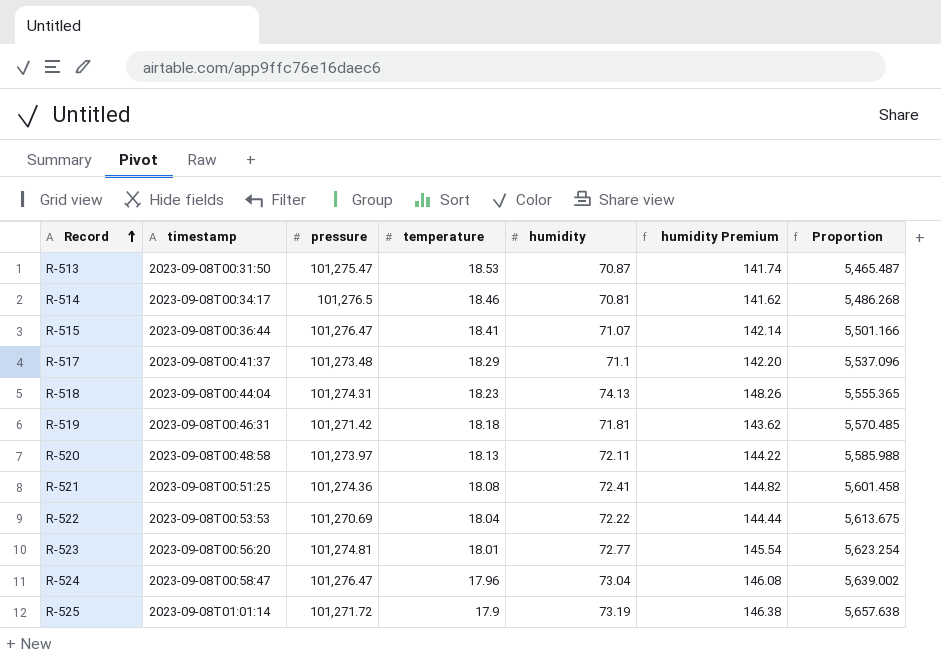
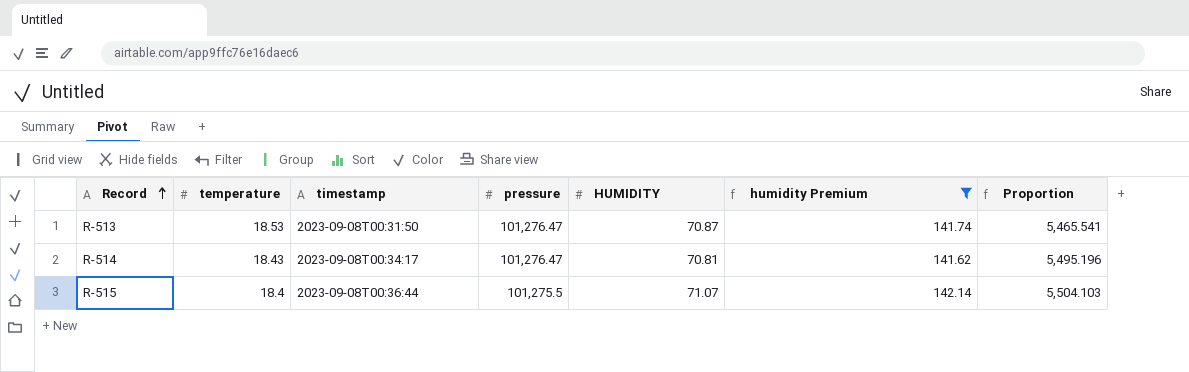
filter: none -> humidity Premium <= 142.14
column temperature | position: 4 -> 2
column name: humidity -> HUMIDITY
R-513 | pressure: 101,275.47 -> 101,276.47
R-513 | Proportion: 5,465.487 -> 5,465.541
R-514 | temperature: 18.46 -> 18.43
R-514 | pressure: 101,276.5 -> 101,276.47
R-514 | Proportion: 5,486.268 -> 5,495.196
R-515 | temperature: 18.41 -> 18.4
R-515 | pressure: 101,276.47 -> 101,275.5
R-515 | Proportion: 5,501.166 -> 5,504.103

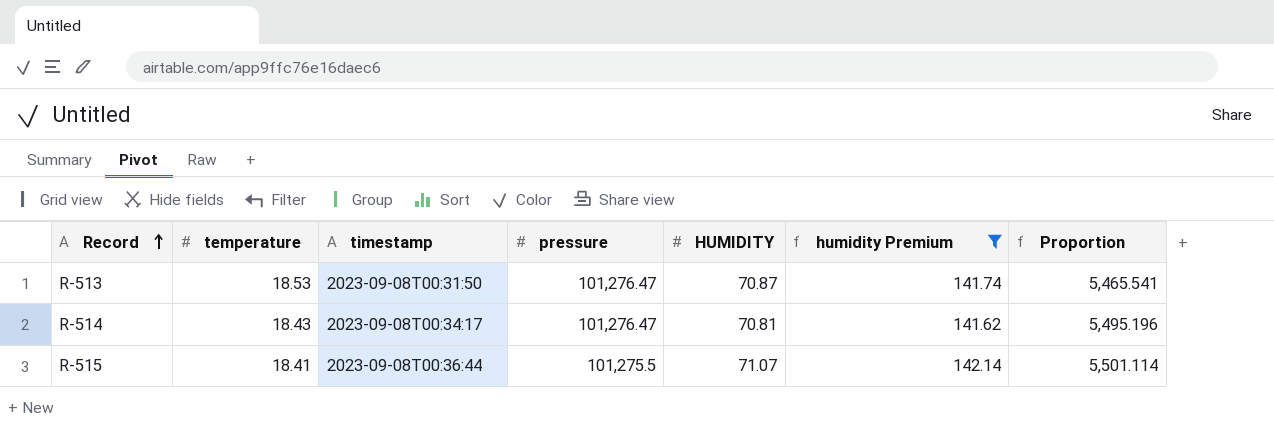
R-515 | temperature: 18.4 -> 18.41
R-515 | Proportion: 5,504.103 -> 5,501.114

